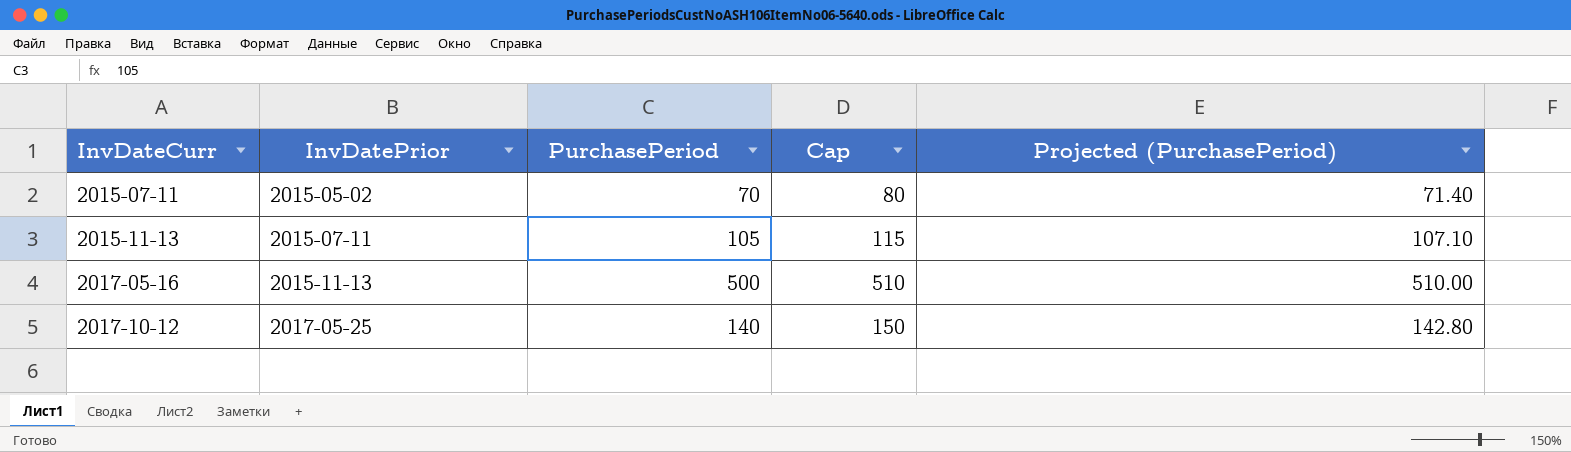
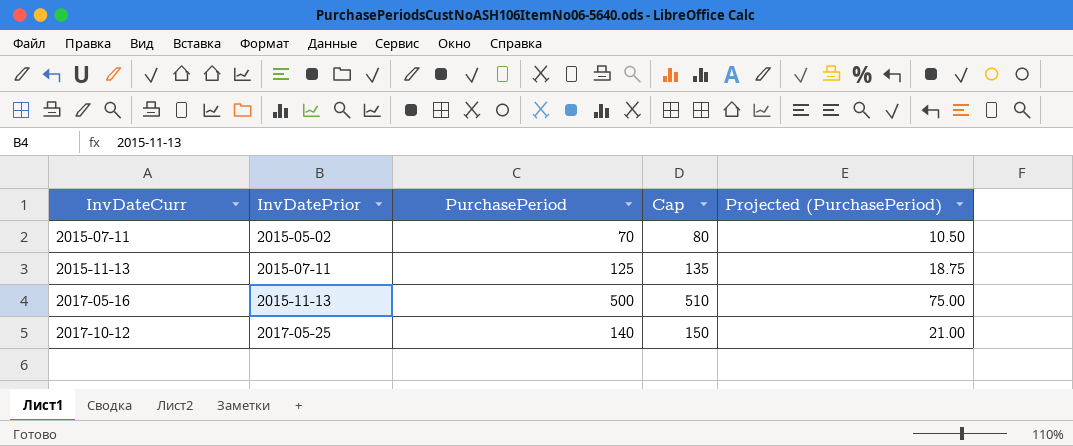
column Projected (PurchasePeriod) | formula: [PurchasePeriod] * 1.02 -> [PurchasePeriod] * 0.15
2015-11-13 | PurchasePeriod: 105 -> 125
2015-11-13 | Cap: 115 -> 135

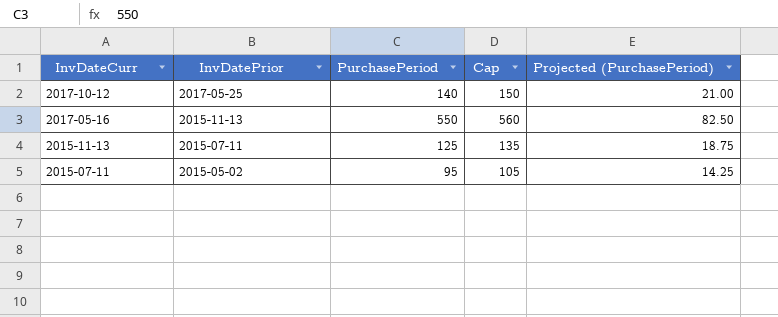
row order: InvDateCurr ascending -> InvDateCurr descending
2017-05-16 | PurchasePeriod: 500 -> 550
2017-05-16 | Cap: 510 -> 560
2017-05-16 | Projected (PurchasePeriod): 75.00 -> 82.50
2015-07-11 | PurchasePeriod: 70 -> 95
2015-07-11 | Cap: 80 -> 105
2015-07-11 | Projected (PurchasePeriod): 10.50 -> 14.25

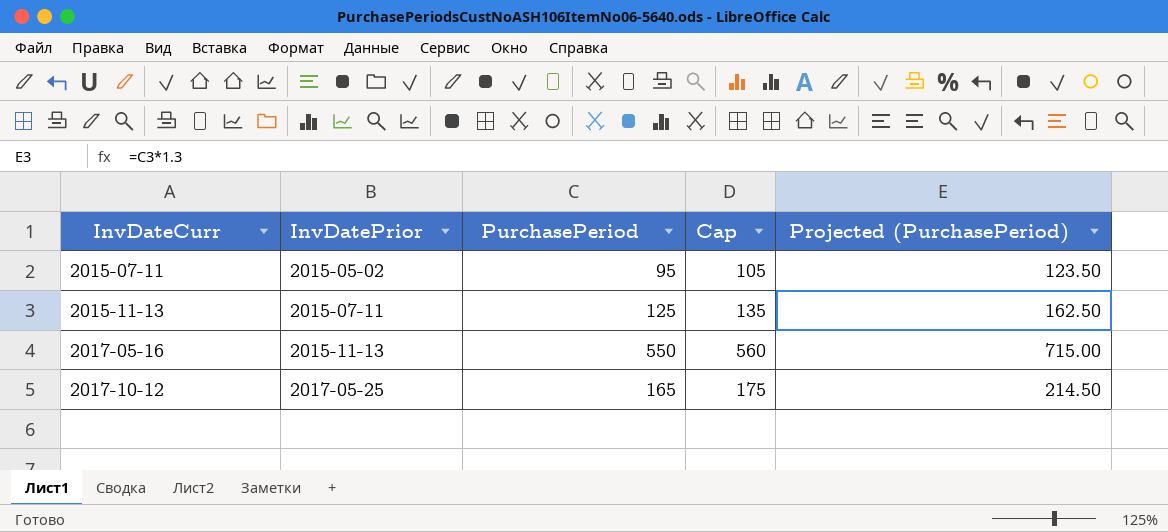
row order: InvDateCurr descending -> InvDateCurr ascending
column Projected (PurchasePeriod) | formula: [PurchasePeriod] * 0.15 -> [PurchasePeriod] * 1.3
2017-10-12 | PurchasePeriod: 140 -> 165
2017-10-12 | Cap: 150 -> 175

